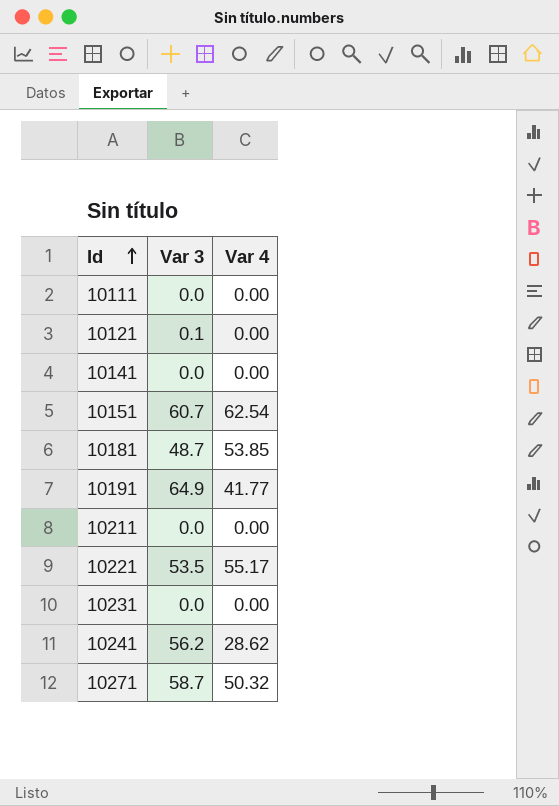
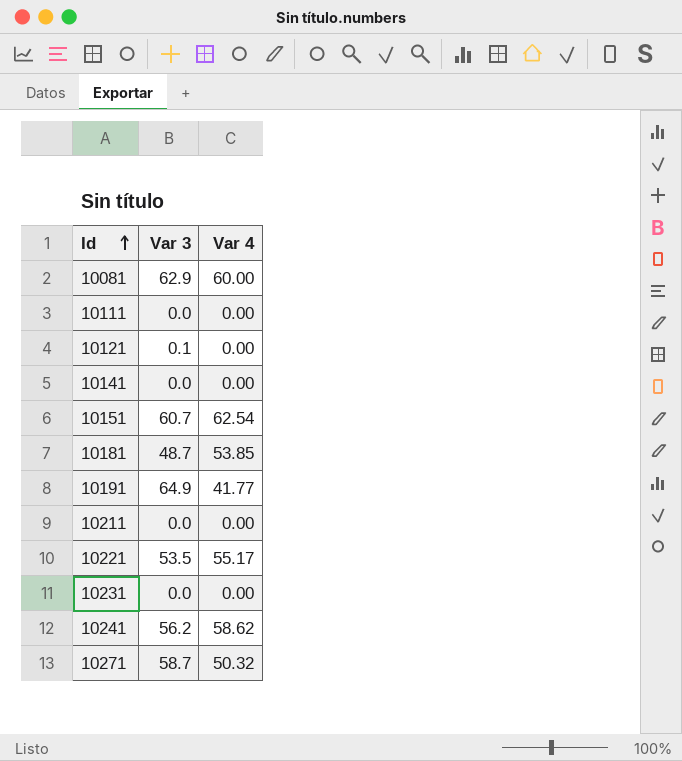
row 10081: none -> 62.9 | 60.00
10241 | Var 4: 28.62 -> 58.62

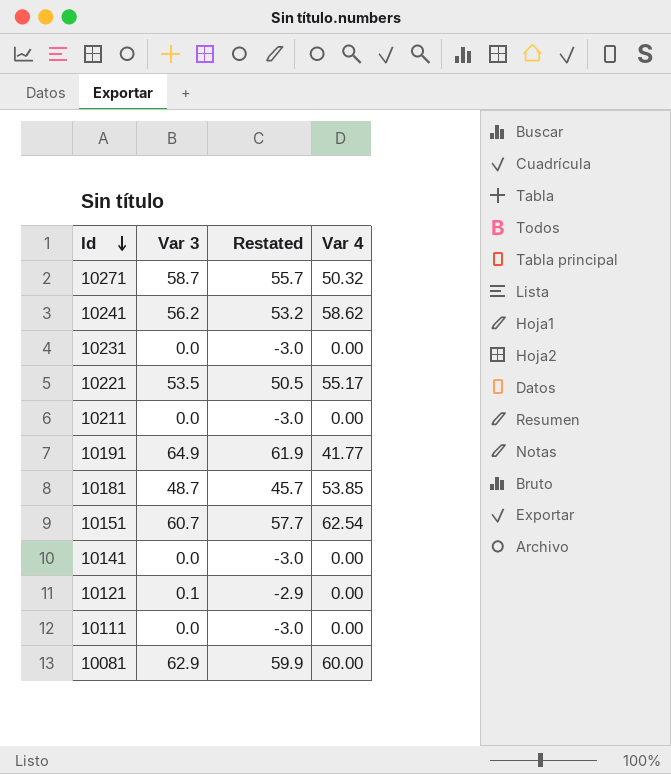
row order: Id ascending -> Id descending
column Restated | formula: none -> [Var 3] - 3

